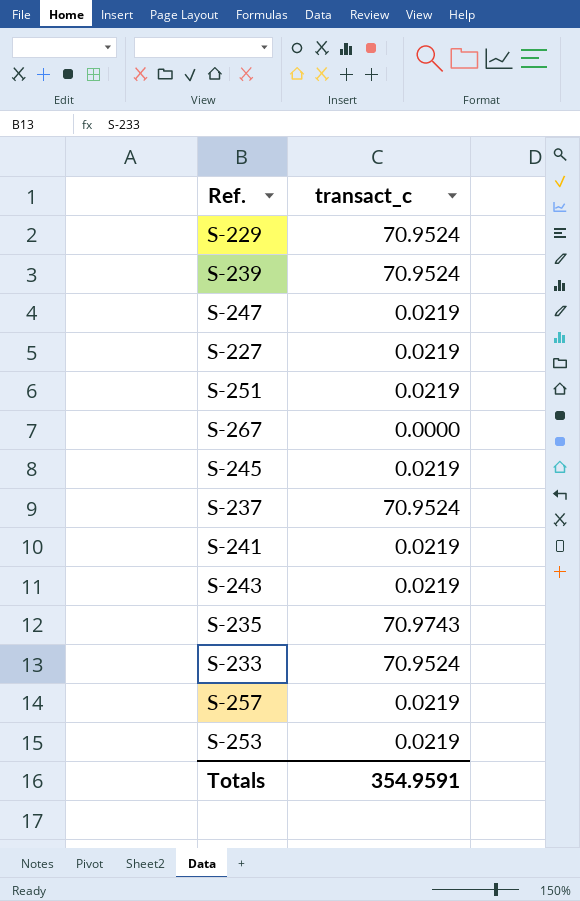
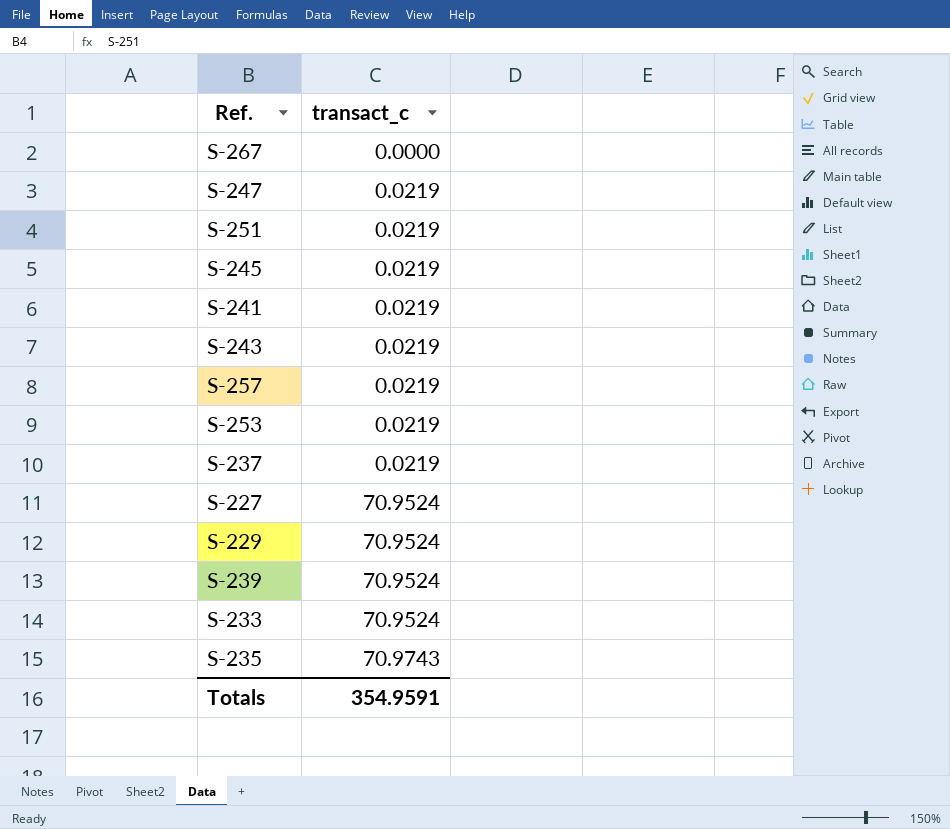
row order: none -> transact_c ascending
S-237 | transact_c: 70.9524 -> 0.0219
S-227 | transact_c: 0.0219 -> 70.9524

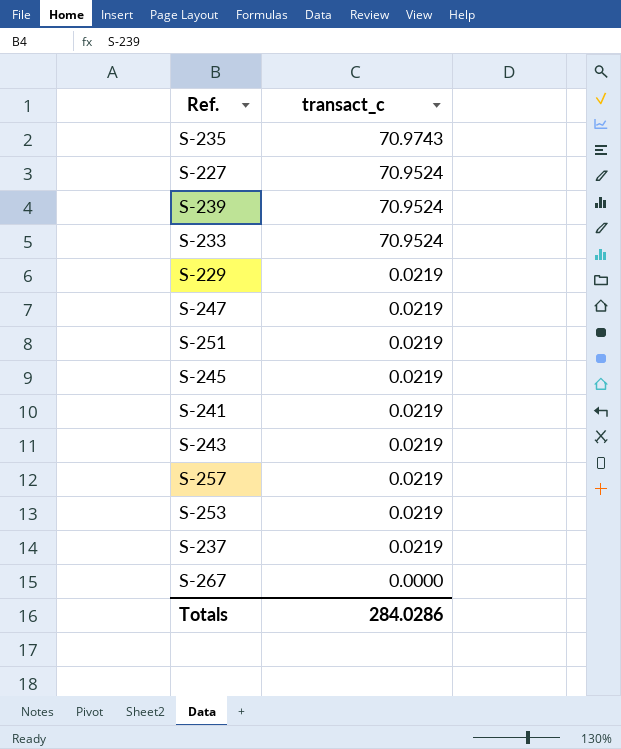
row order: transact_c ascending -> transact_c descending
S-229 | transact_c: 70.9524 -> 0.0219
Totals | transact_c: 354.9591 -> 284.0286

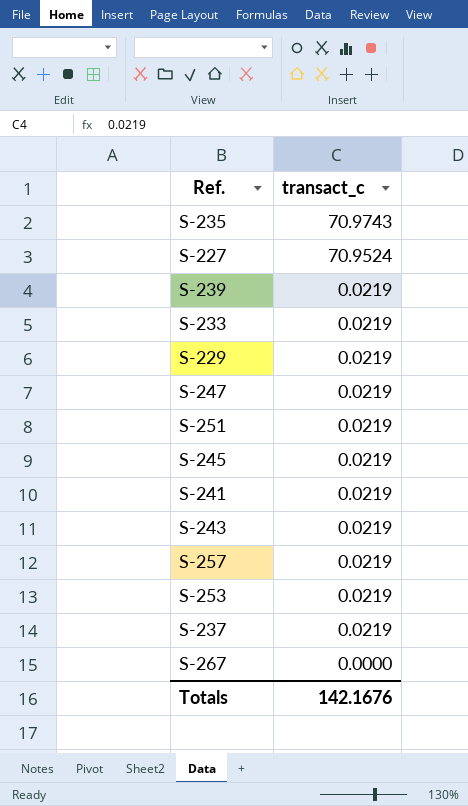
S-239 | transact_c: 70.9524 -> 0.0219
S-233 | transact_c: 70.9524 -> 0.0219
Totals | transact_c: 284.0286 -> 142.1676

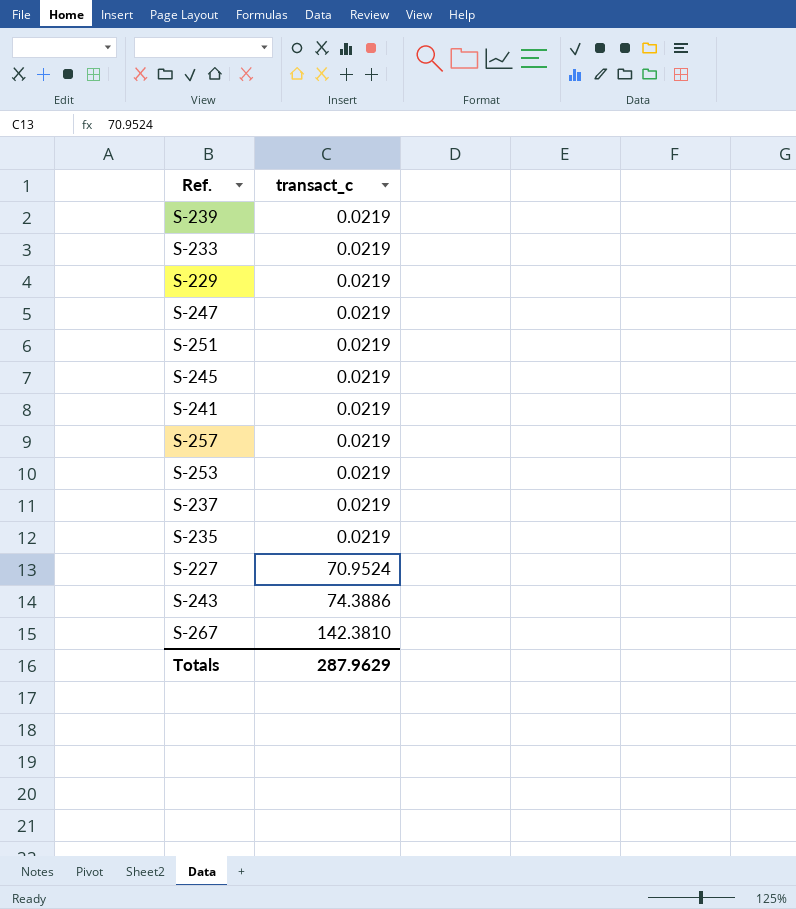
row order: transact_c descending -> transact_c ascending
S-235 | transact_c: 70.9743 -> 0.0219
S-243 | transact_c: 0.0219 -> 74.3886
S-267 | transact_c: 0.0000 -> 142.3810
Totals | transact_c: 142.1676 -> 287.9629

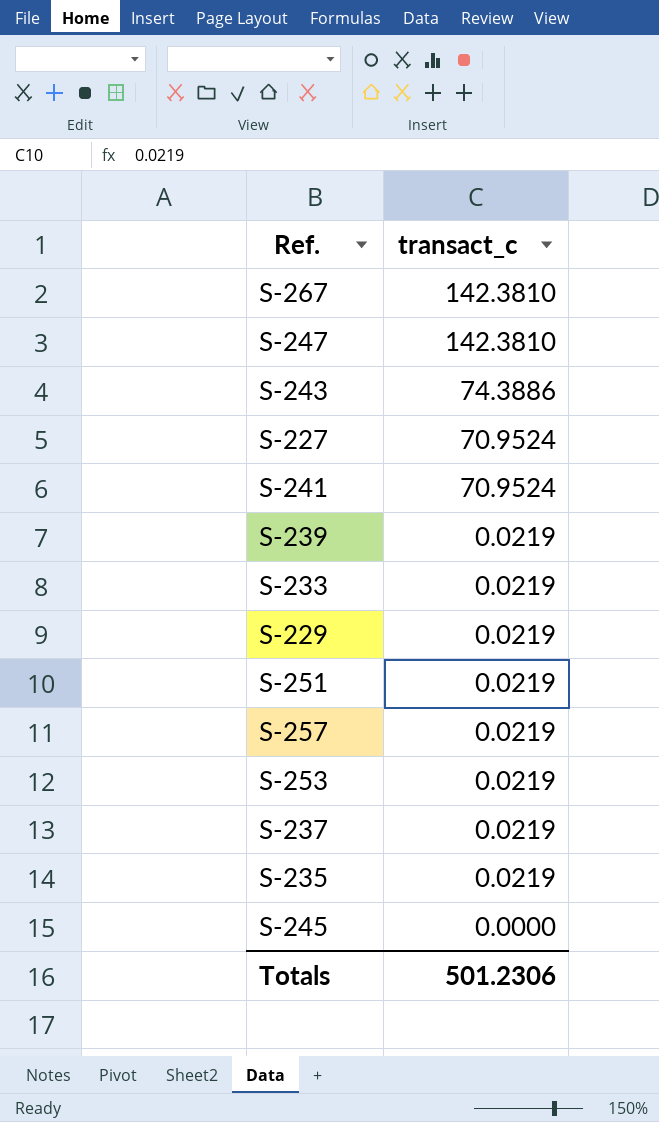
row order: transact_c ascending -> transact_c descending
S-247 | transact_c: 0.0219 -> 142.3810
S-241 | transact_c: 0.0219 -> 70.9524
S-245 | transact_c: 0.0219 -> 0.0000
Totals | transact_c: 287.9629 -> 501.2306

